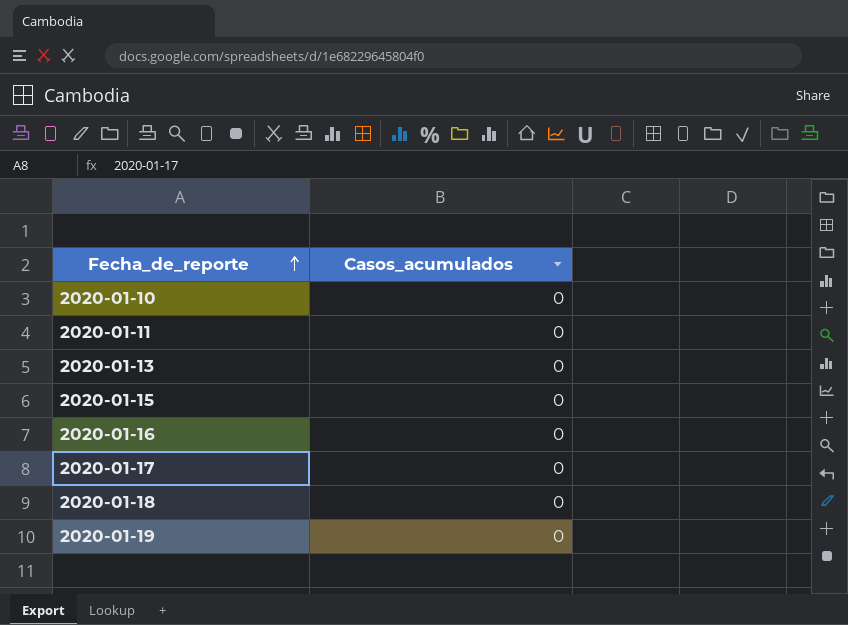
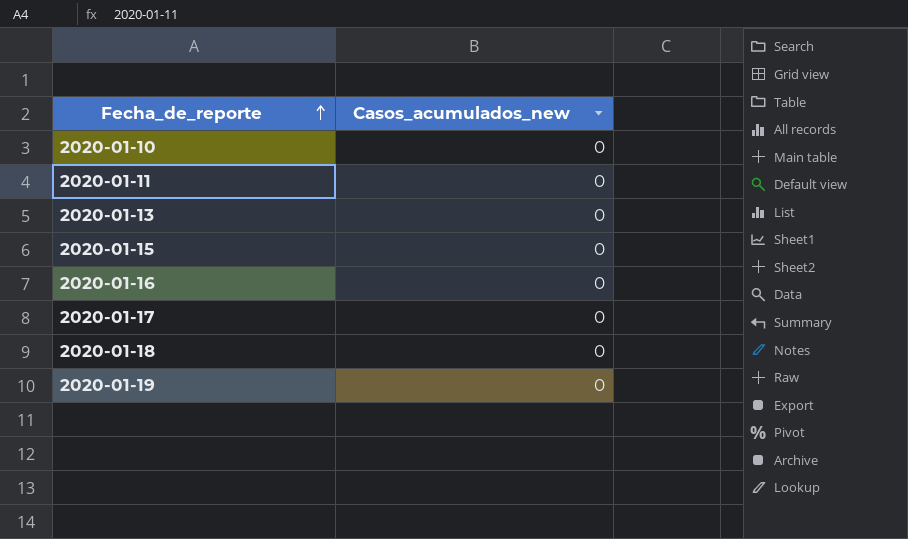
column name: Casos_acumulados -> Casos_acumulados_new

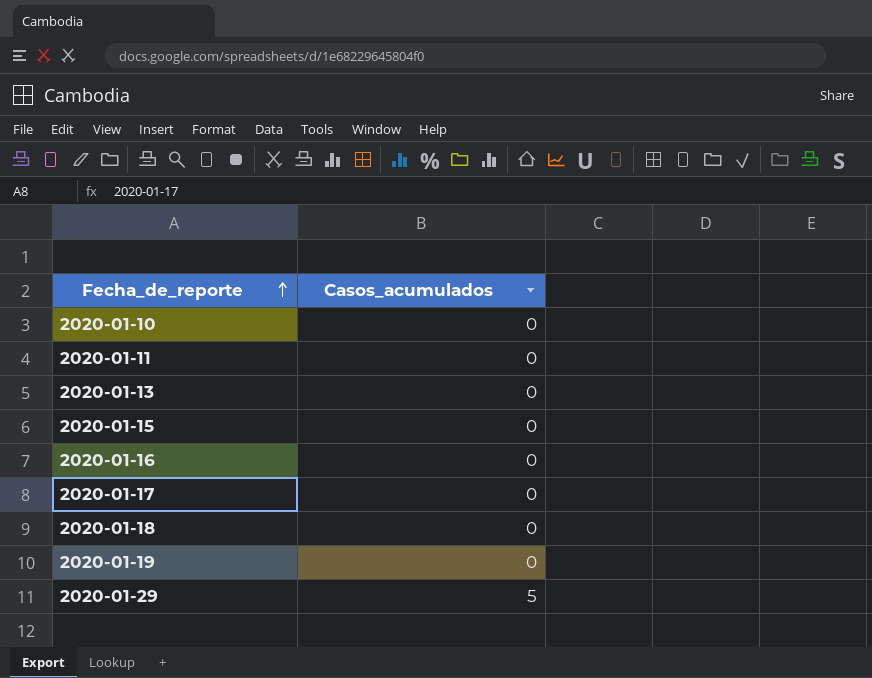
column name: Casos_acumulados_new -> Casos_acumulados
row 2020-01-29: none -> 5

